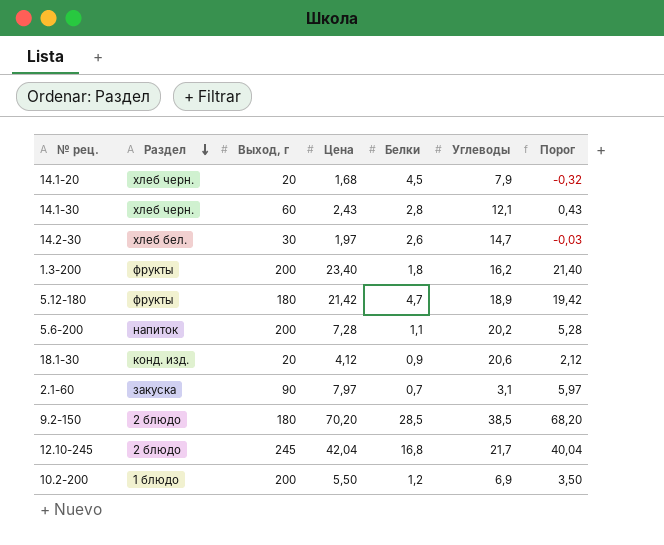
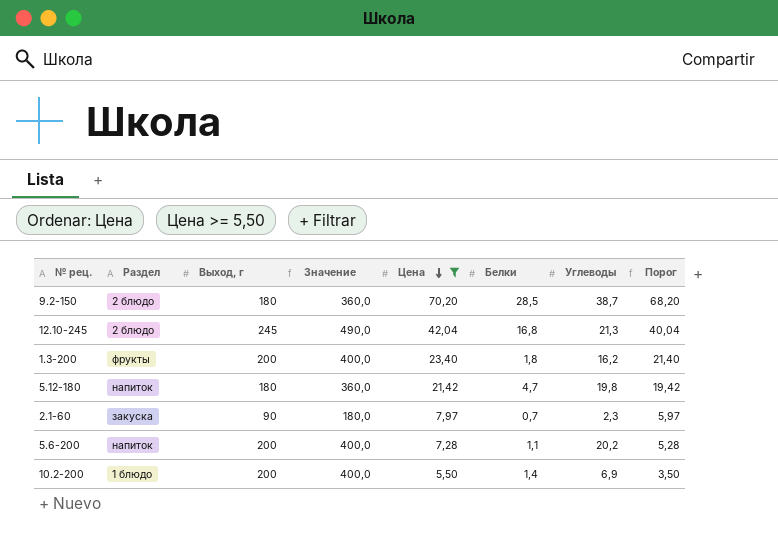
filter: none -> Цена >= 5,50
row order: Раздел descending -> Цена descending
column Значение | formula: none -> [Выход, г] * 2
9.2-150 | Углеводы: 38,5 -> 38,7
12.10-245 | Углеводы: 21,7 -> 21,3
5.12-180 | Раздел: фрукты -> напиток
5.12-180 | Углеводы: 18,9 -> 19,8
2.1-60 | Углеводы: 3,1 -> 2,3
10.2-200 | Белки: 1,2 -> 1,4

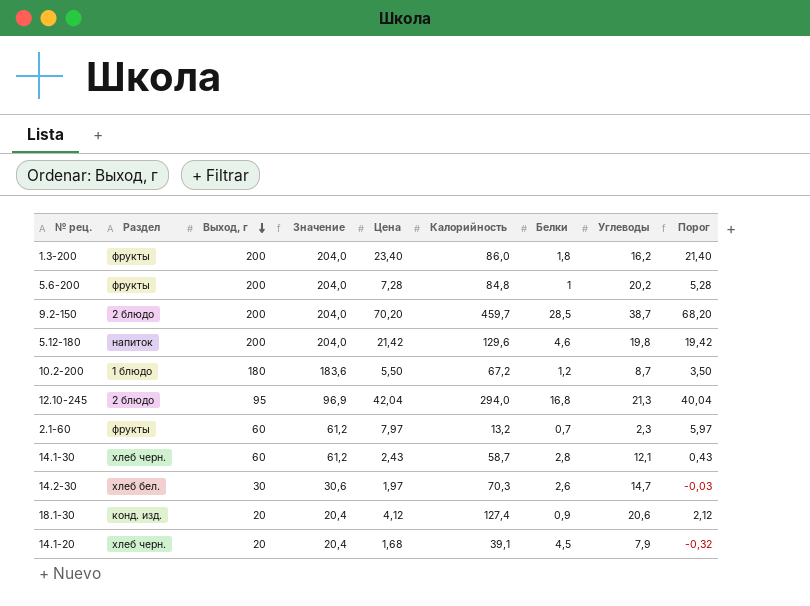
filter: Цена >= 5,50 -> none
row order: Цена descending -> Выход, г descending
column Значение | formula: [Выход, г] * 2 -> [Выход, г] * 1,02
column Калорийность | position: none -> 6
5.6-200 | Раздел: напиток -> фрукты
5.6-200 | Белки: 1,1 -> 1
9.2-150 | Выход, г: 180 -> 200
5.12-180 | Выход, г: 180 -> 200
5.12-180 | Белки: 4,7 -> 4,6
10.2-200 | Выход, г: 200 -> 180
10.2-200 | Белки: 1,4 -> 1,2
10.2-200 | Углеводы: 6,9 -> 8,7
12.10-245 | Выход, г: 245 -> 95
2.1-60 | Раздел: закуска -> фрукты
2.1-60 | Выход, г: 90 -> 60

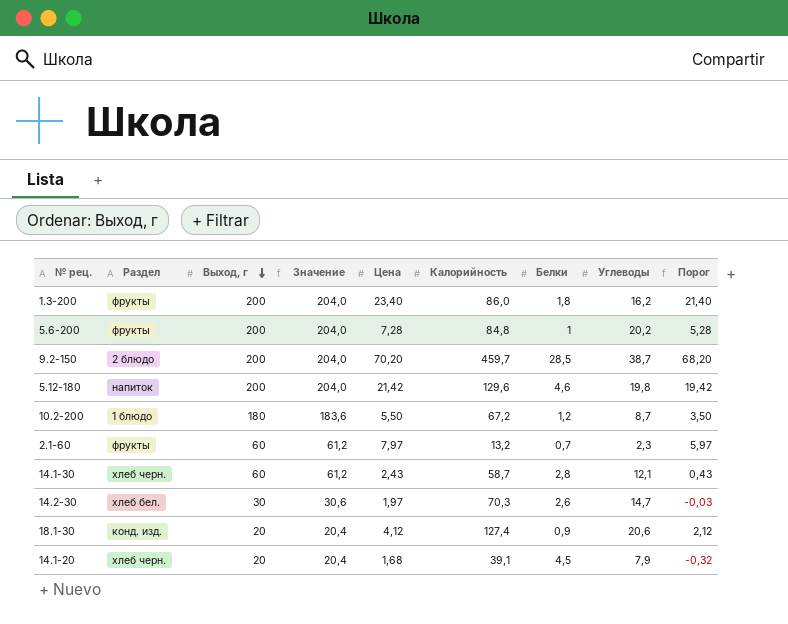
row 12.10-245: 2 блюдо | 95 | 96,9 | 42,04 | 294,0 | 16,8 | 21,3 | 40,04 -> none

